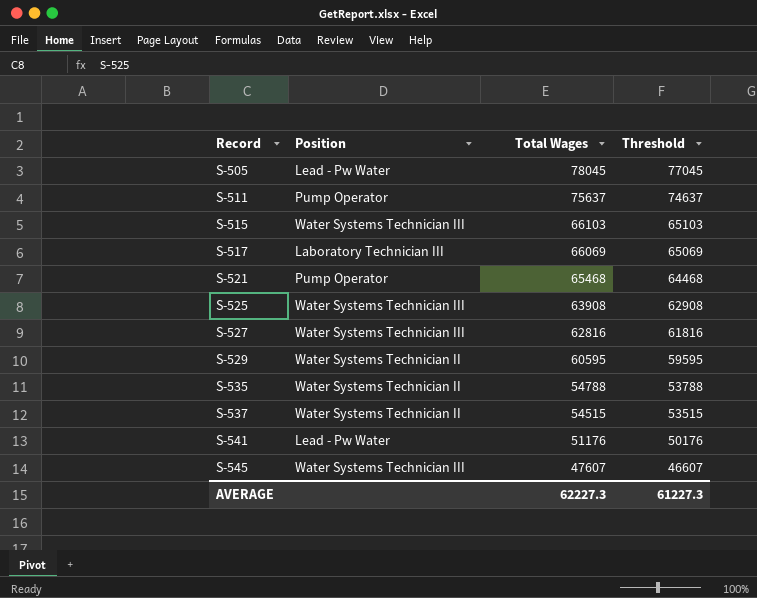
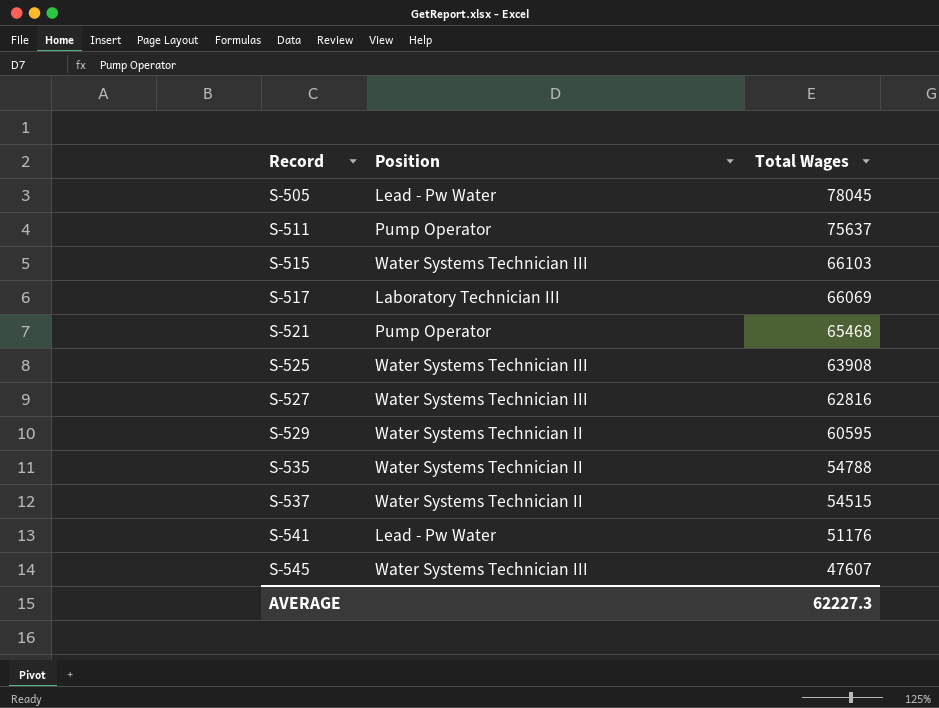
column Threshold | formula: [Total Wages] - 1000 -> none

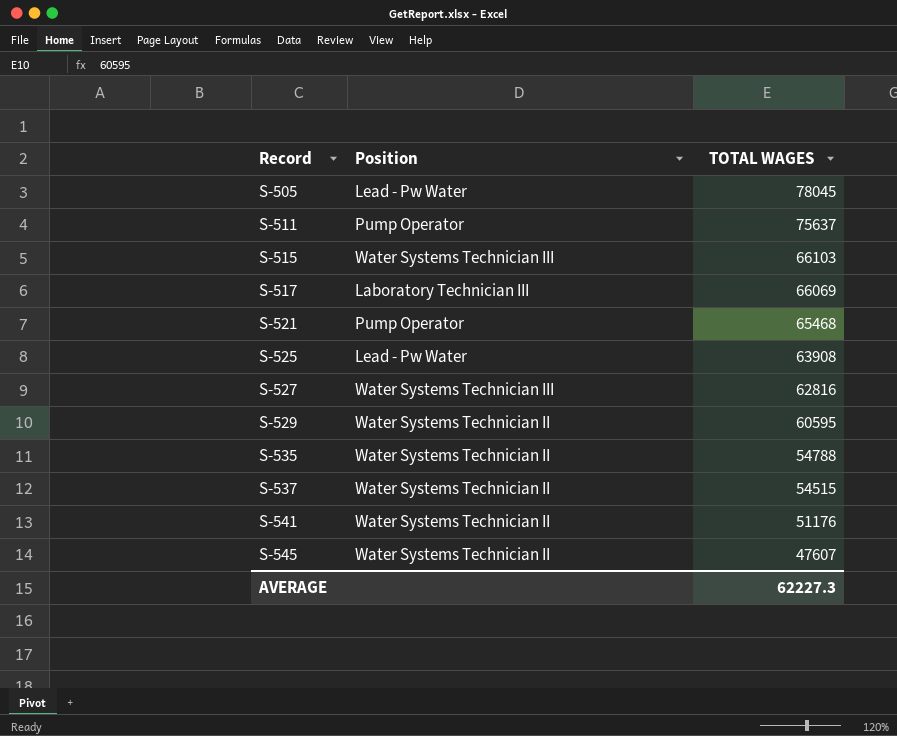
column name: Total Wages -> TOTAL WAGES
S-525 | Position: Water Systems Technician III -> Lead - Pw Water
S-541 | Position: Lead - Pw Water -> Water Systems Technician II
S-545 | Position: Water Systems Technician III -> Water Systems Technician II

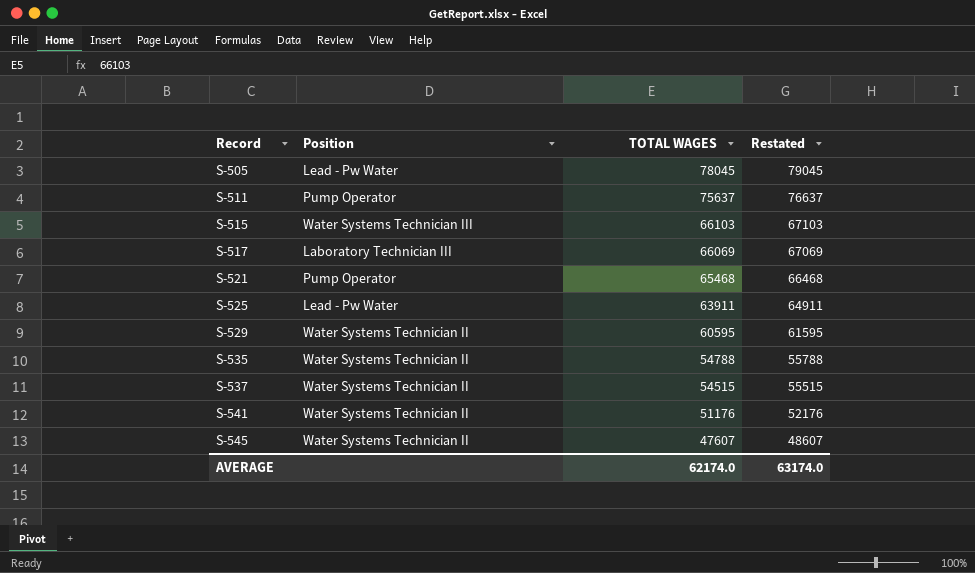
column Restated | formula: none -> [TOTAL WAGES] + 1000
row S-527: Water Systems Technician III | 62816 -> none
S-525 | TOTAL WAGES: 63908 -> 63911
AVERAGE | TOTAL WAGES: 62227.3 -> 62174.0

